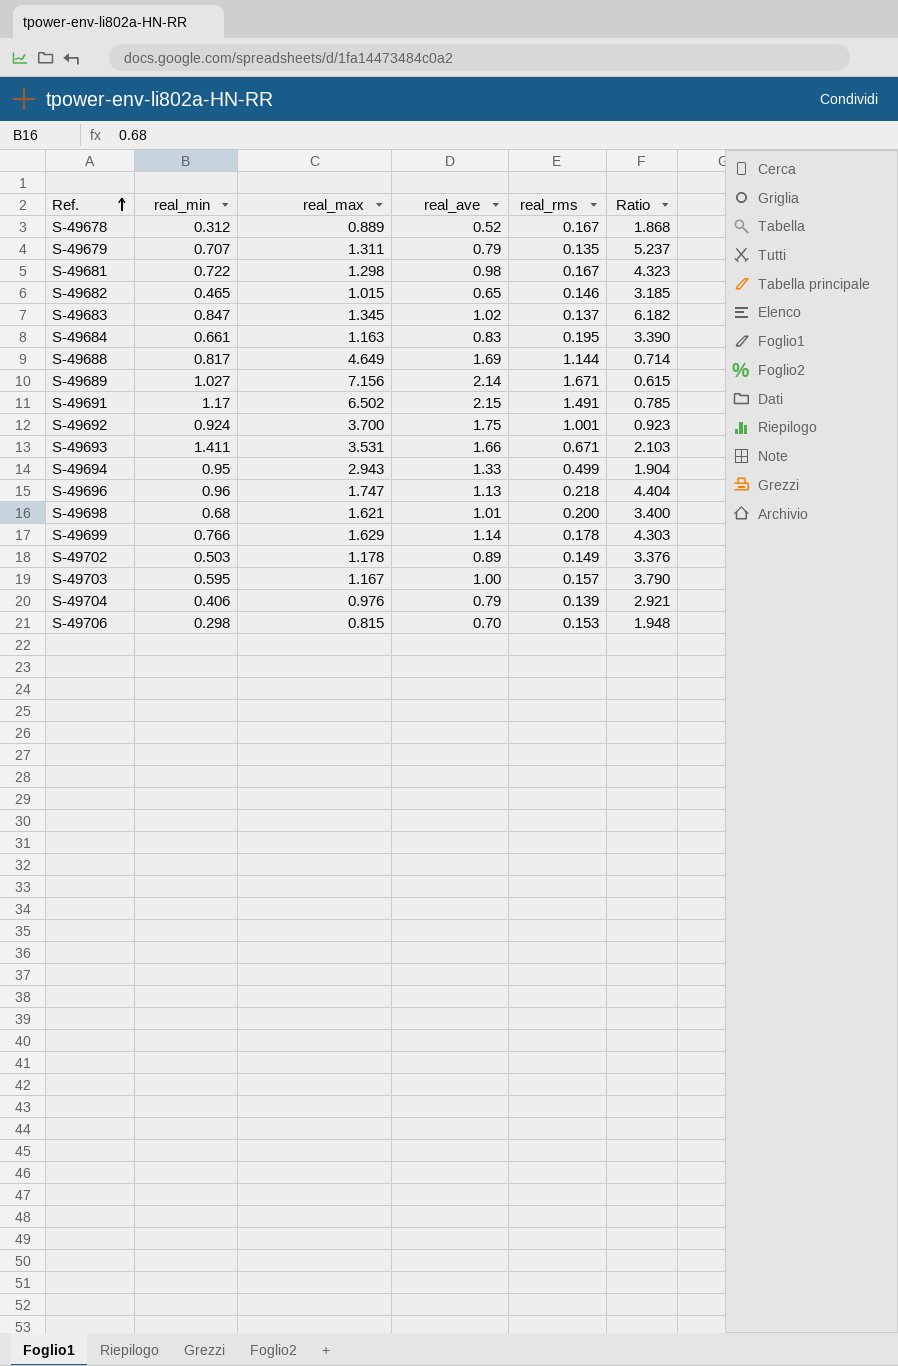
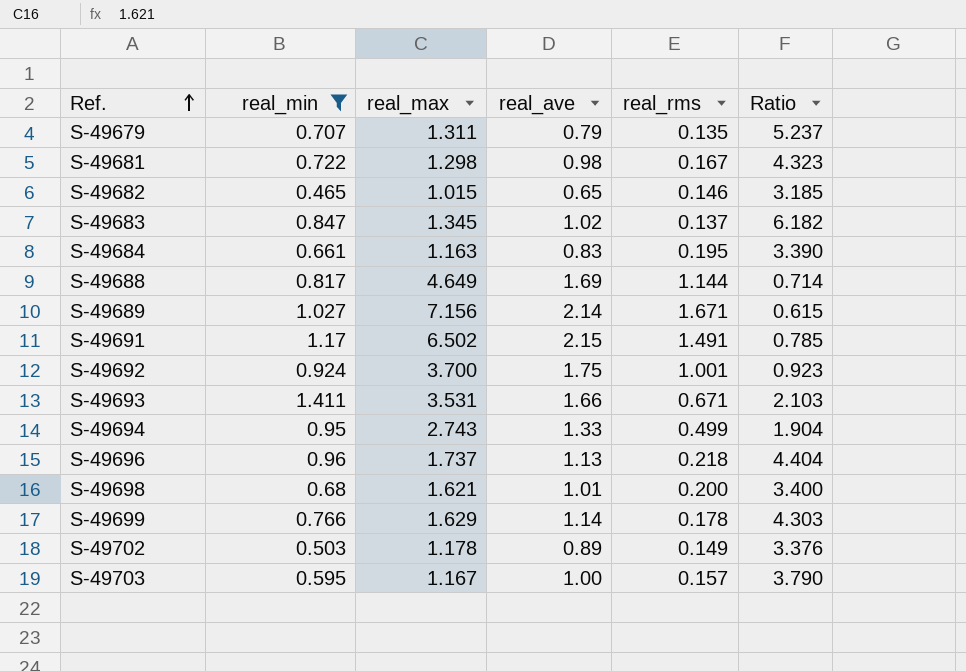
filter: none -> real_min >= 0.465
S-49694 | real_max: 2.943 -> 2.743
S-49696 | real_max: 1.747 -> 1.737

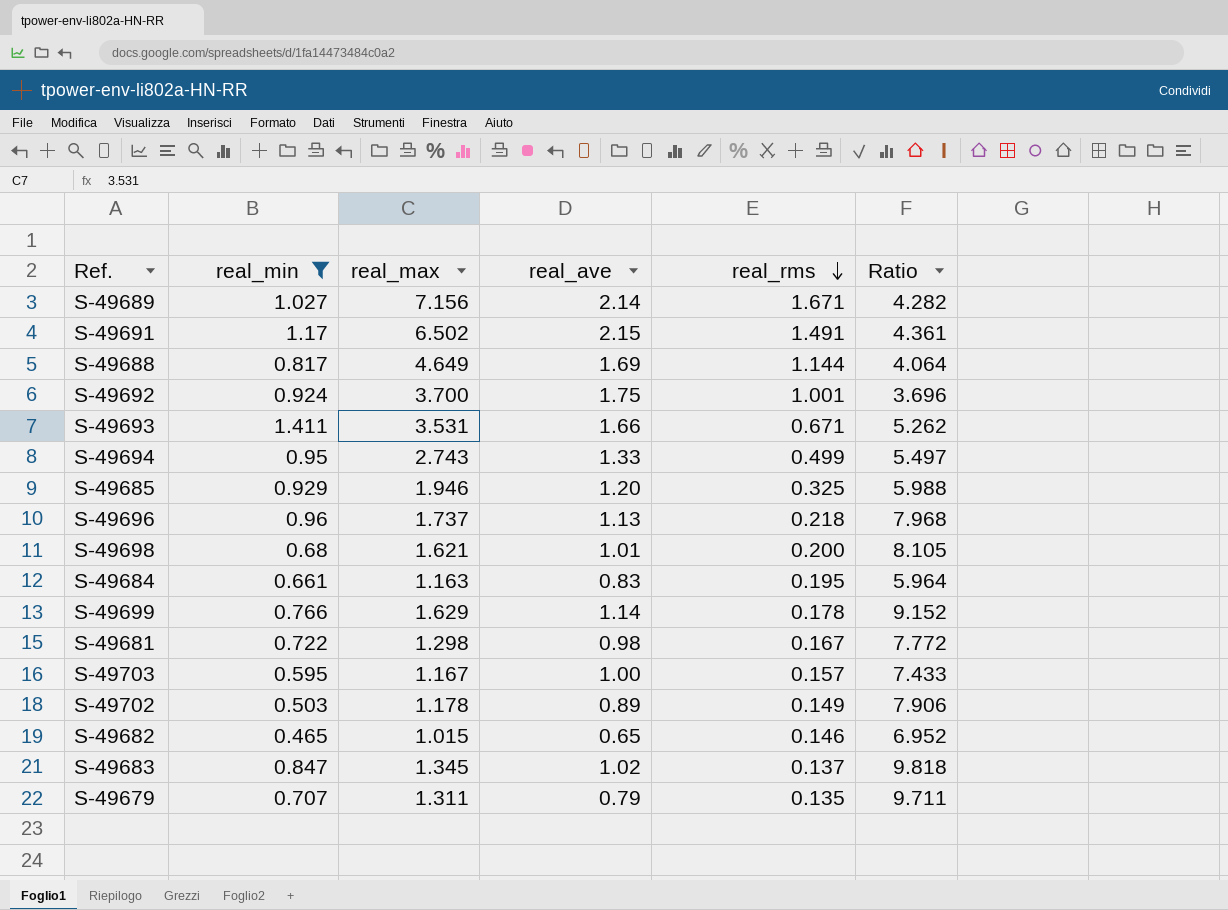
row order: Ref. ascending -> real_rms descending
column Ratio | formula: [real_min] / [real_rms] -> [real_max] / [real_rms]
row S-49685: none -> 0.929 | 1.946 | 1.20 | 0.325 | 5.988

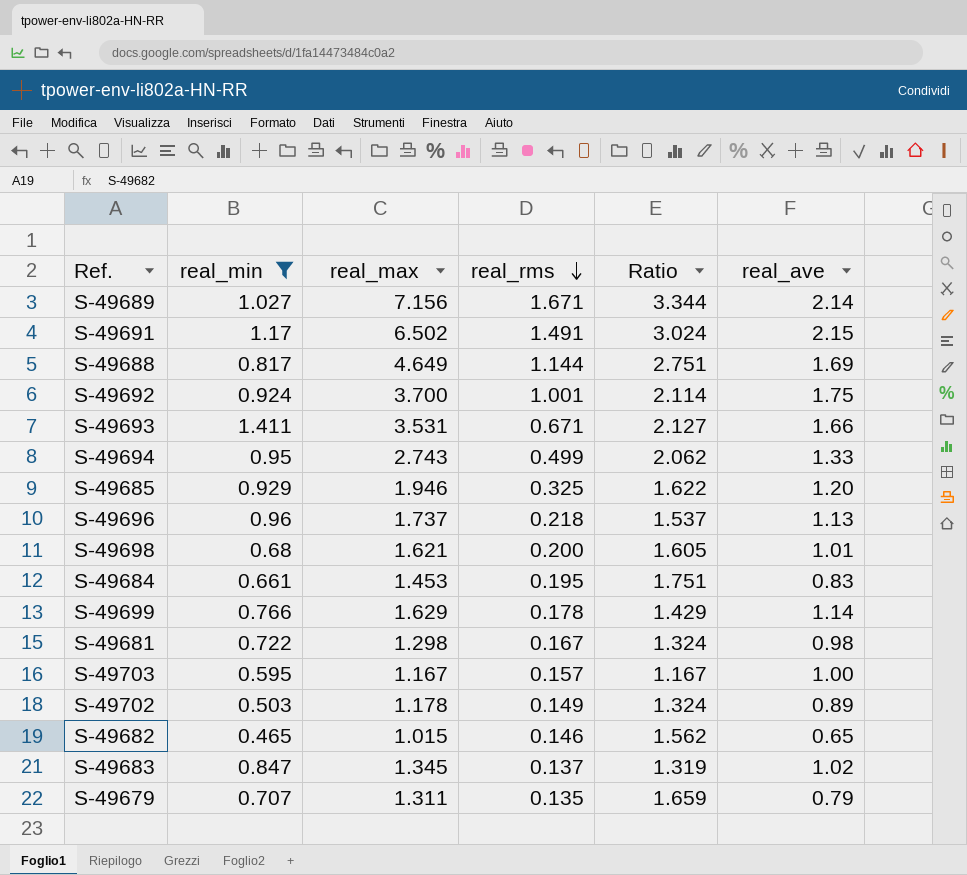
column Ratio | formula: [real_max] / [real_rms] -> [real_max] / [real_ave]
column real_ave | position: 4 -> 6
S-49684 | real_max: 1.163 -> 1.453

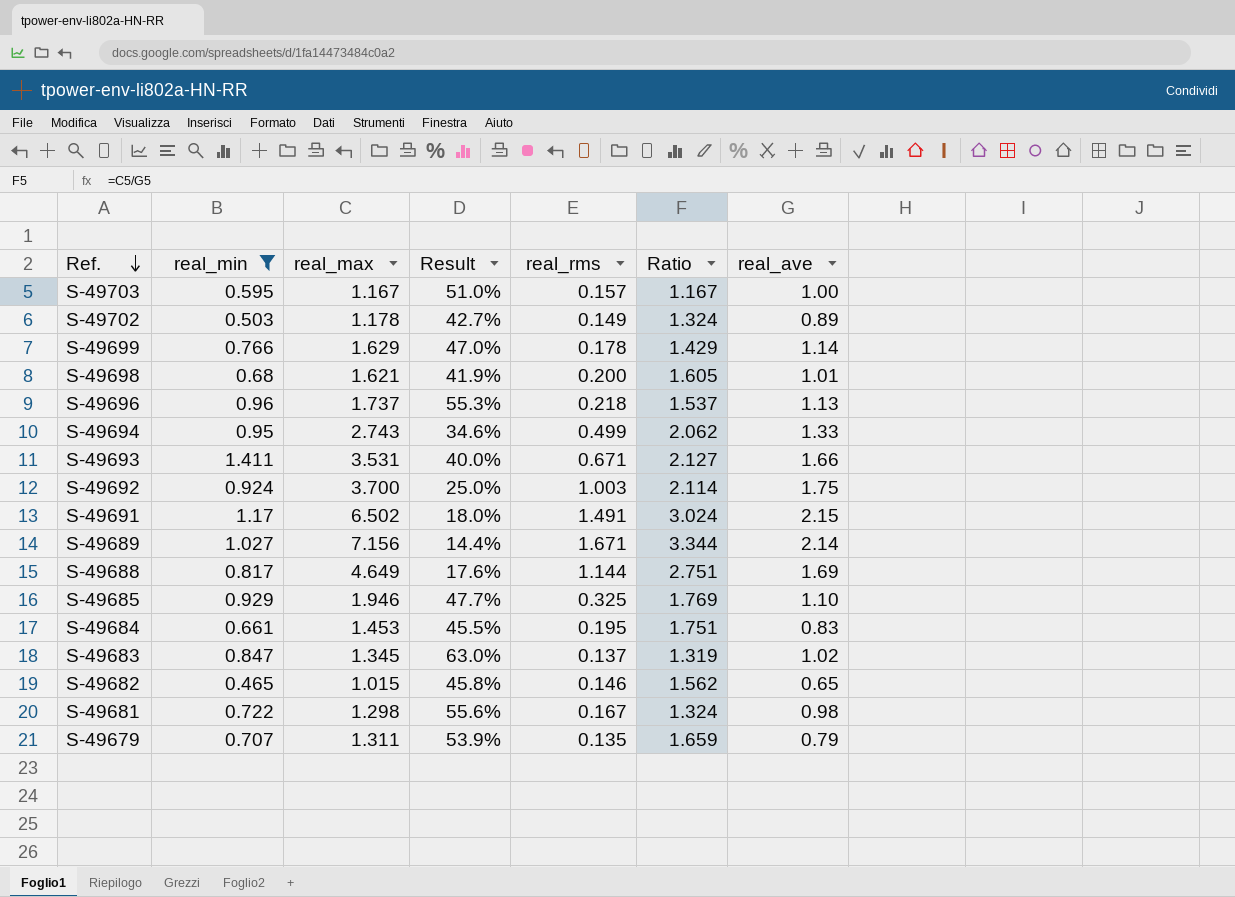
row order: real_rms descending -> Ref. descending
column Result | formula: none -> [real_min] / [real_max]
S-49692 | real_rms: 1.001 -> 1.003
S-49685 | Ratio: 1.622 -> 1.769
S-49685 | real_ave: 1.20 -> 1.10

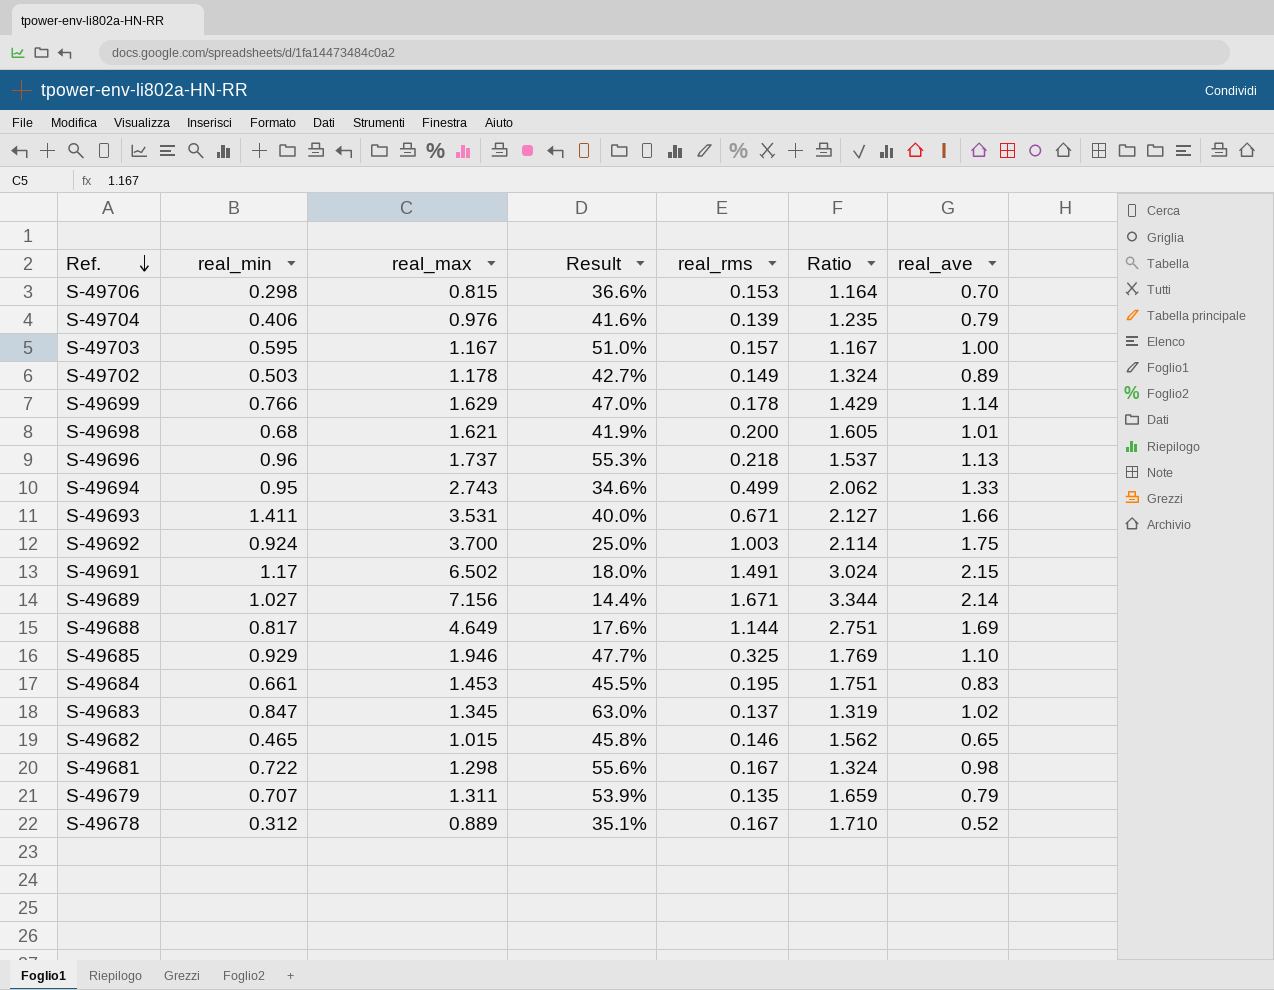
filter: real_min >= 0.465 -> none

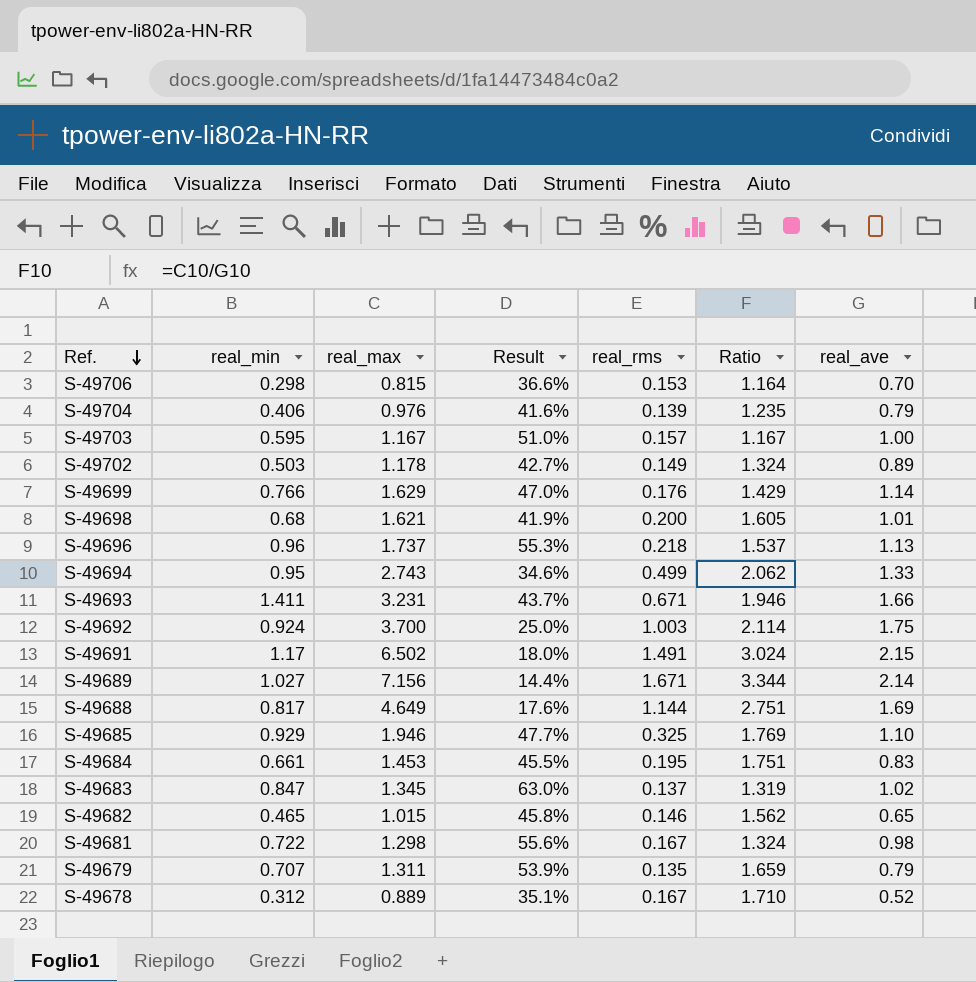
S-49699 | real_rms: 0.178 -> 0.176
S-49693 | real_max: 3.531 -> 3.231
S-49693 | Result: 40.0% -> 43.7%
S-49693 | Ratio: 2.127 -> 1.946

